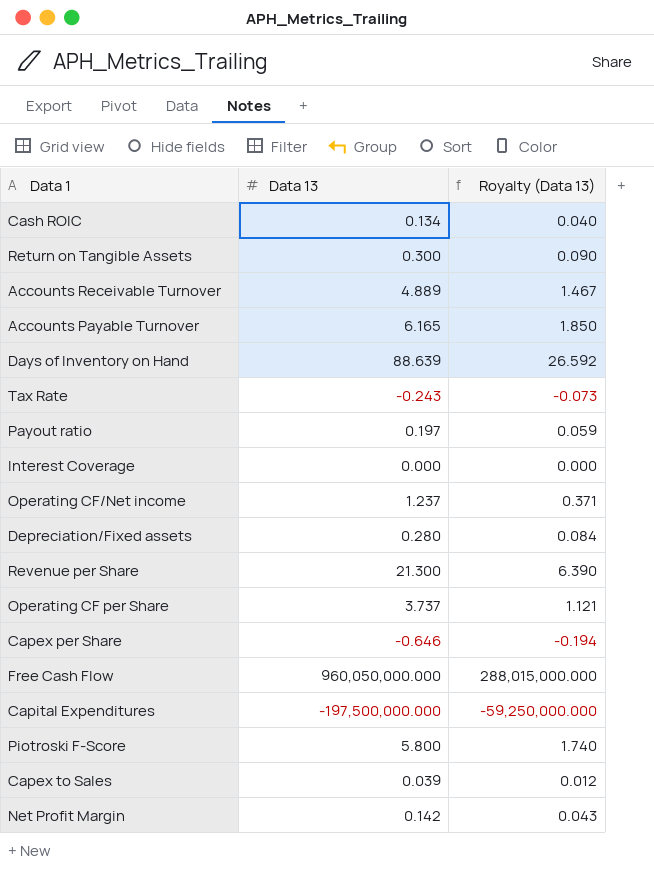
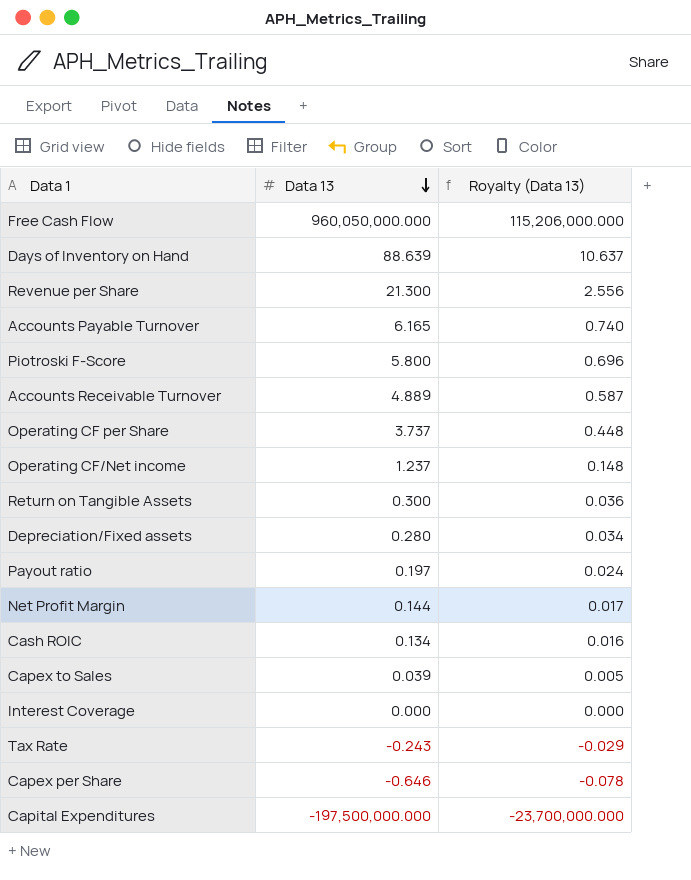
row order: none -> Data 13 descending
column Royalty (Data 13) | formula: [Data 13] * 0.3 -> [Data 13] * 0.12
Net Profit Margin | Data 13: 0.142 -> 0.144

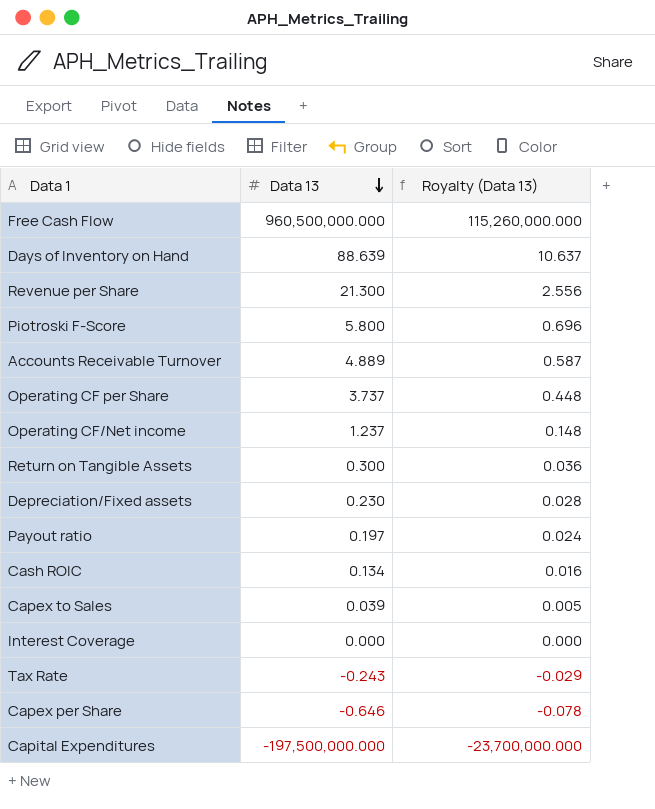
row Accounts Payable Turnover: 6.165 | 0.740 -> none
row Net Profit Margin: 0.144 | 0.017 -> none
Free Cash Flow | Data 13: 960,050,000.000 -> 960,500,000.000
Free Cash Flow | Royalty (Data 13): 115,206,000.000 -> 115,260,000.000
Depreciation/Fixed assets | Data 13: 0.280 -> 0.230
Depreciation/Fixed assets | Royalty (Data 13): 0.034 -> 0.028

